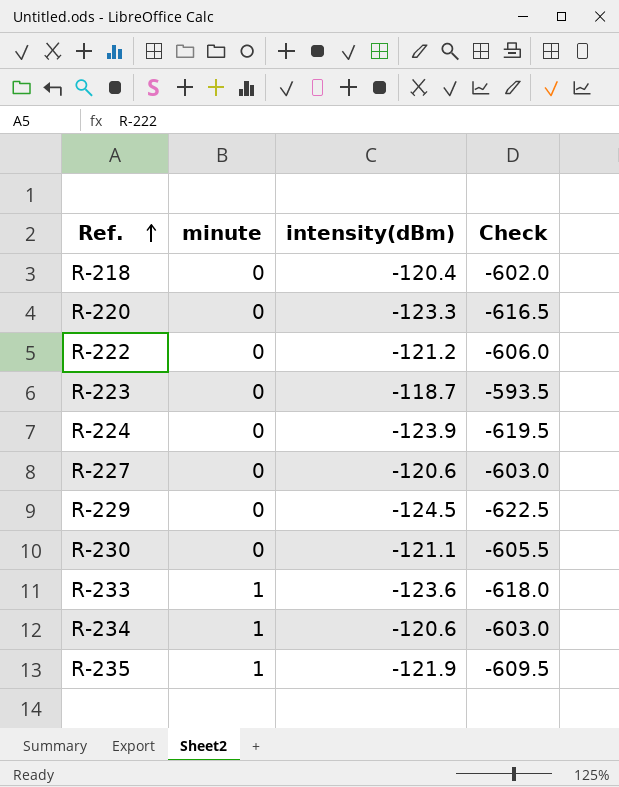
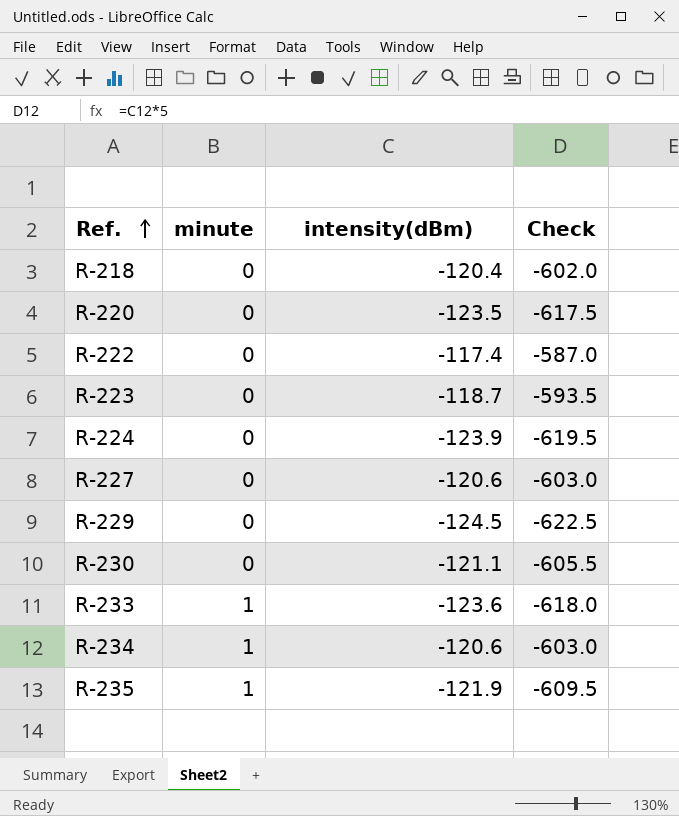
R-220 | intensity(dBm): -123.3 -> -123.5
R-220 | Check: -616.5 -> -617.5
R-222 | intensity(dBm): -121.2 -> -117.4
R-222 | Check: -606.0 -> -587.0

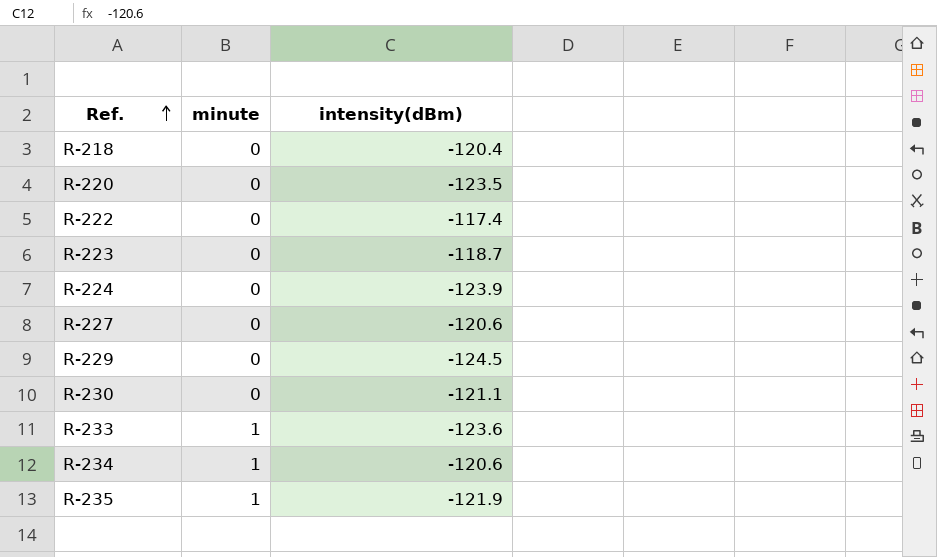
column Check | formula: [intensity(dBm)] * 5 -> none

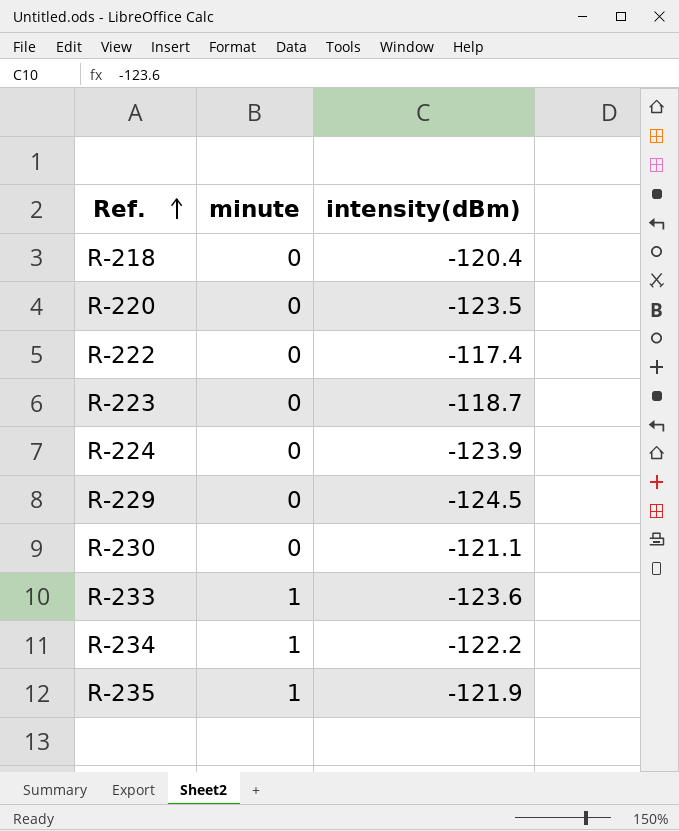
row R-227: 0 | -120.6 -> none
R-234 | intensity(dBm): -120.6 -> -122.2

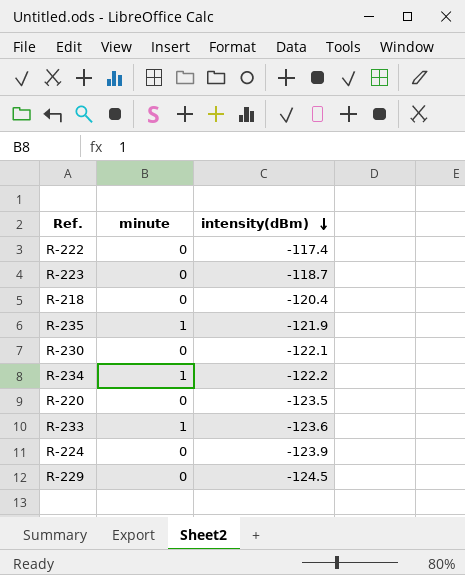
row order: Ref. ascending -> intensity(dBm) descending
R-230 | intensity(dBm): -121.1 -> -122.1

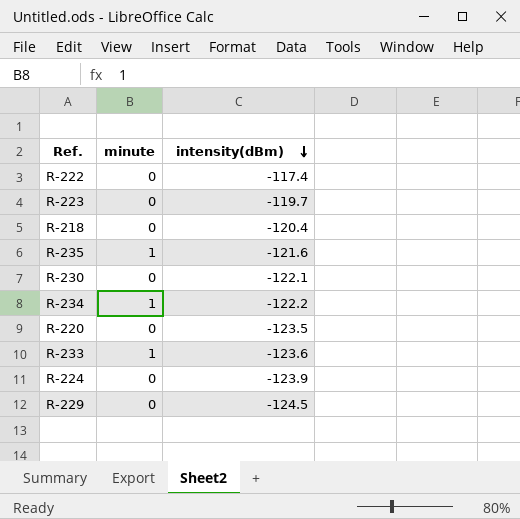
R-223 | intensity(dBm): -118.7 -> -119.7
R-235 | intensity(dBm): -121.9 -> -121.6

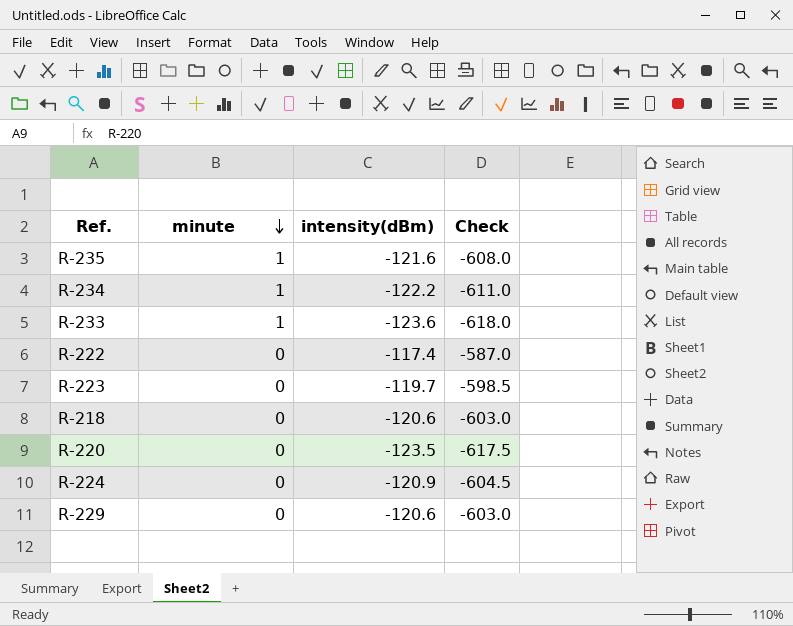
row order: intensity(dBm) descending -> minute descending
column Check | formula: none -> [intensity(dBm)] * 5
row R-230: 0 | -122.1 -> none
R-218 | intensity(dBm): -120.4 -> -120.6
R-224 | intensity(dBm): -123.9 -> -120.9
R-229 | intensity(dBm): -124.5 -> -120.6

